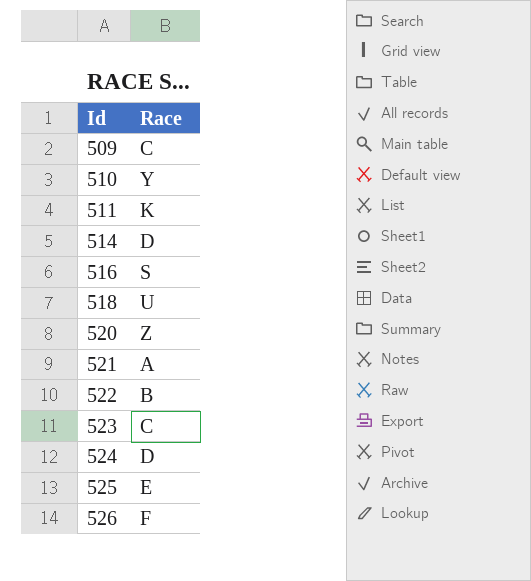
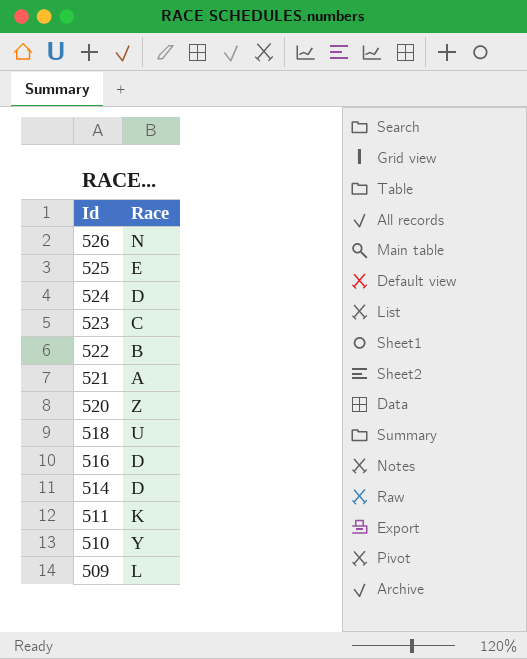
row order: Id ascending -> Id descending
526 | Race: F -> N
516 | Race: S -> D
509 | Race: C -> L

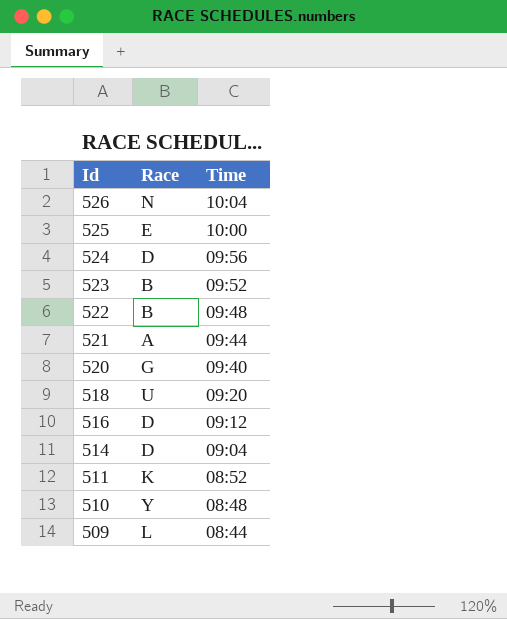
column Time | position: none -> 3
523 | Race: C -> B
520 | Race: Z -> G

